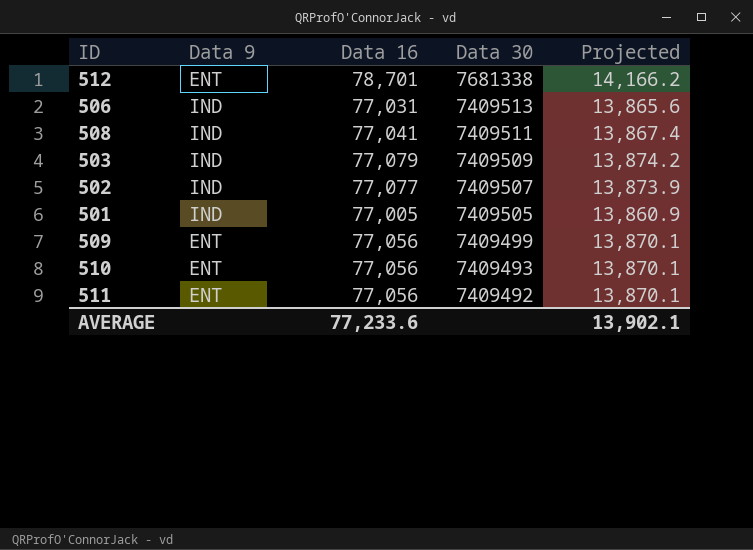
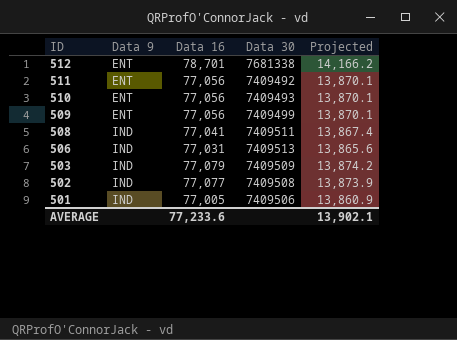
row order: Data 30 descending -> ID descending
502 | Data 30: 7409507 -> 7409508
501 | Data 30: 7409505 -> 7409506

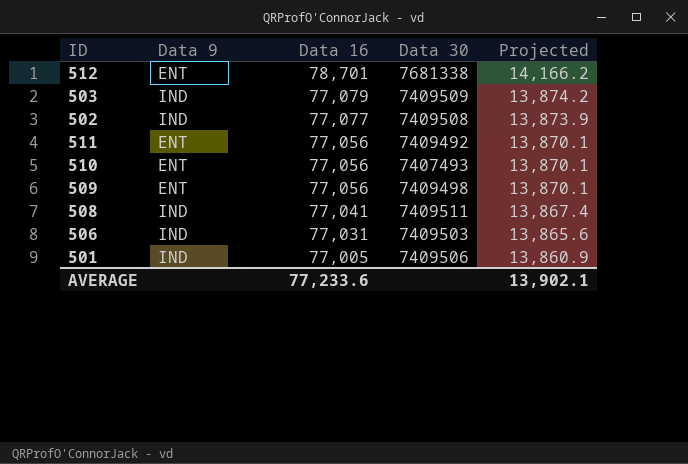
row order: ID descending -> Data 16 descending
510 | Data 30: 7409493 -> 7407493
509 | Data 30: 7409499 -> 7409498
506 | Data 30: 7409513 -> 7409503

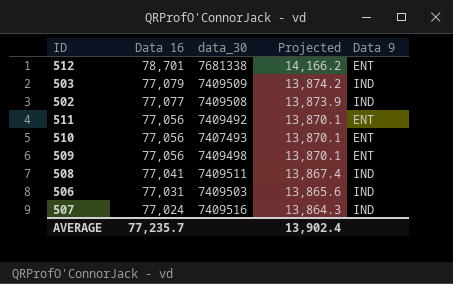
column name: Data 30 -> data_30
column Data 9 | position: 2 -> 5
row 501: IND | 77,005 | 7409506 | 13,860.9 -> none
row 507: none -> 77,024 | 7409516 | 13,864.3 | IND
AVERAGE | Data 16: 77,233.6 -> 77,235.7
AVERAGE | Projected: 13,902.1 -> 13,902.4

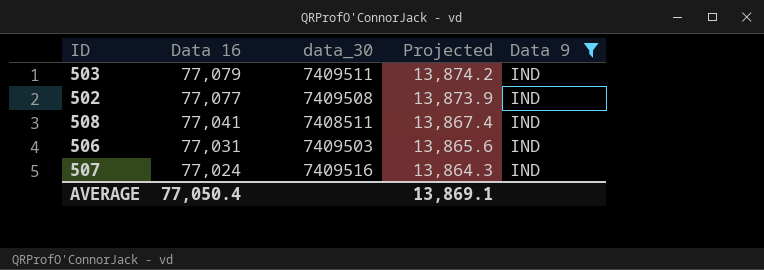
filter: none -> Data 9 = IND
503 | data_30: 7409509 -> 7409511
508 | data_30: 7409511 -> 7408511
AVERAGE | Data 16: 77,235.7 -> 77,050.4
AVERAGE | Projected: 13,902.4 -> 13,869.1

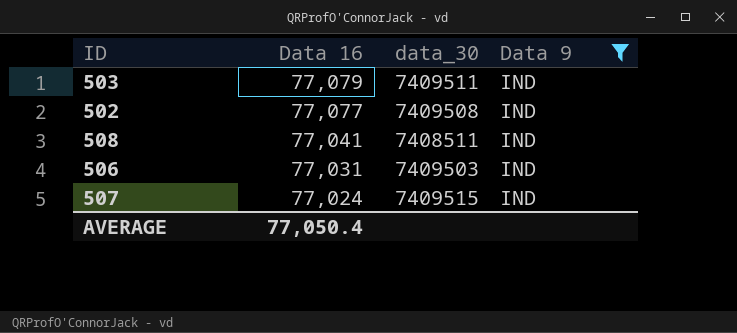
column Projected | formula: [Data 16] * 0.18 -> none
507 | data_30: 7409516 -> 7409515

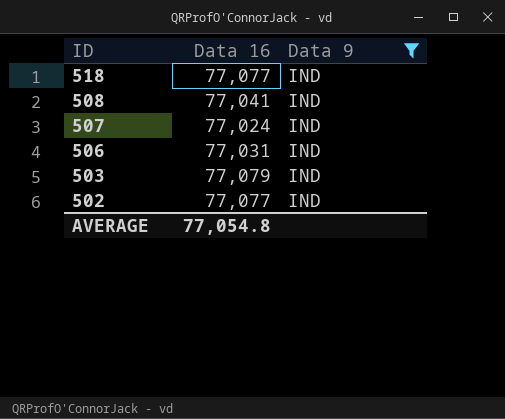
row order: Data 16 descending -> ID descending
column data_30 | position: 3 -> none
row 518: none -> 77,077 | IND
AVERAGE | Data 16: 77,050.4 -> 77,054.8

